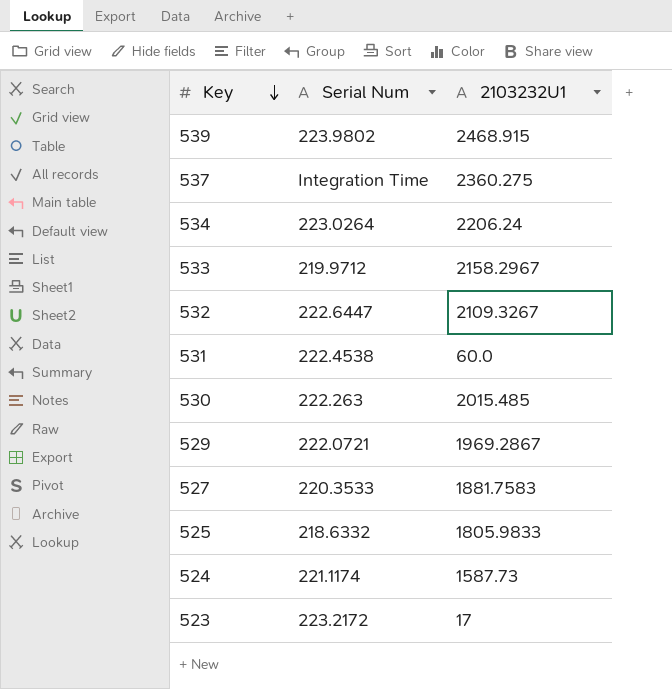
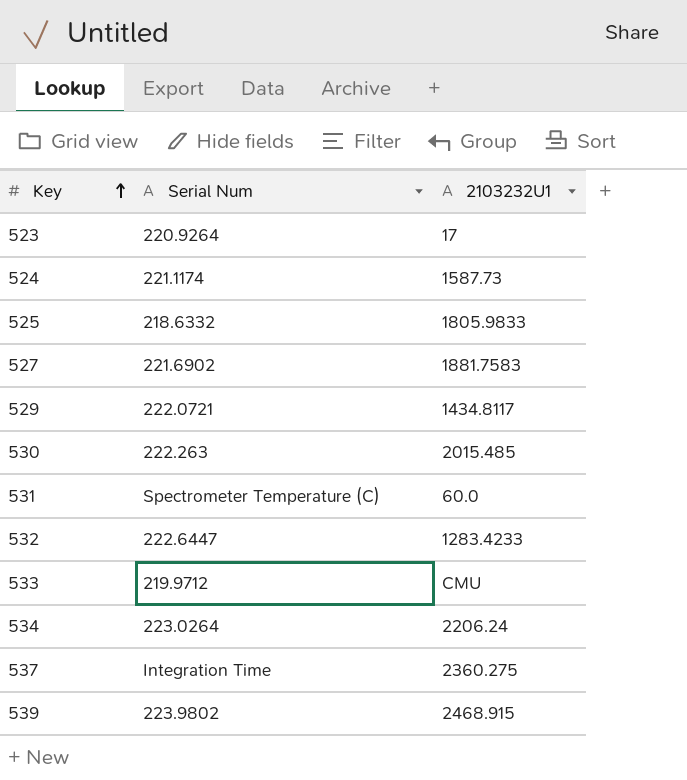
row order: Key descending -> Key ascending
523 | Serial Num: 223.2172 -> 220.9264
527 | Serial Num: 220.3533 -> 221.6902
529 | 2103232U1: 1969.2867 -> 1434.8117
531 | Serial Num: 222.4538 -> Spectrometer Temperature (C)
532 | 2103232U1: 2109.3267 -> 1283.4233
533 | 2103232U1: 2158.2967 -> CMU

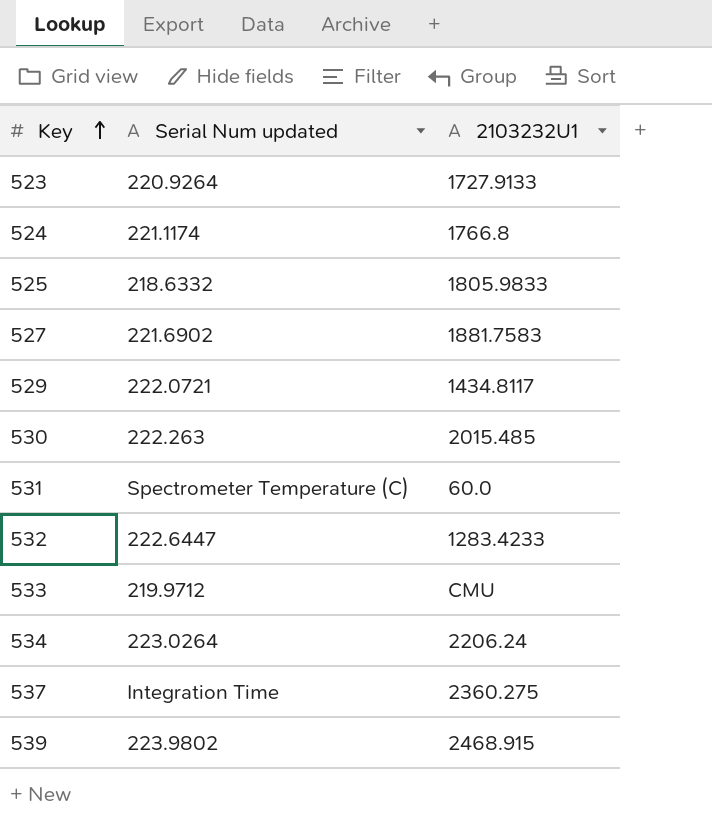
column name: Serial Num -> Serial Num updated
523 | 2103232U1: 17 -> 1727.9133
524 | 2103232U1: 1587.73 -> 1766.8

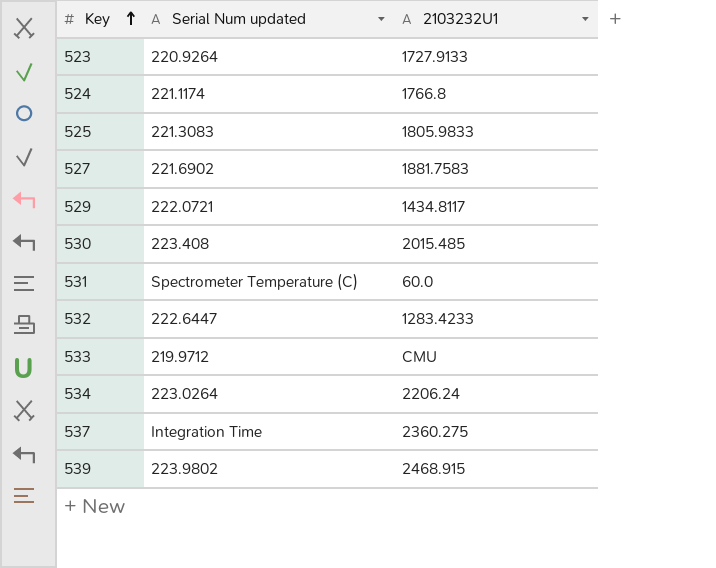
525 | Serial Num updated: 218.6332 -> 221.3083
530 | Serial Num updated: 222.263 -> 223.408

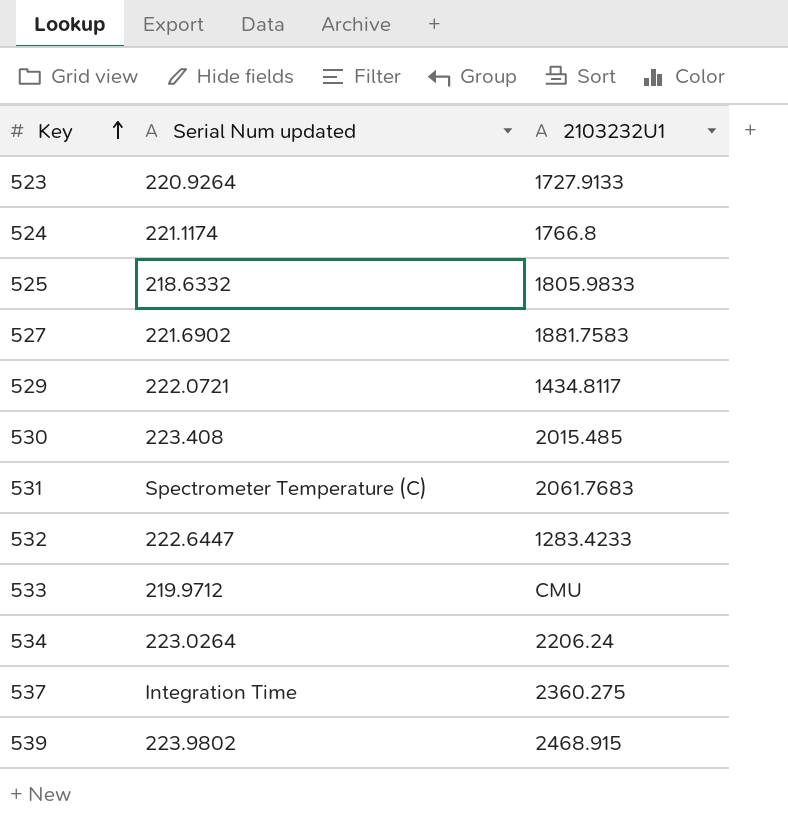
525 | Serial Num updated: 221.3083 -> 218.6332
531 | 2103232U1: 60.0 -> 2061.7683

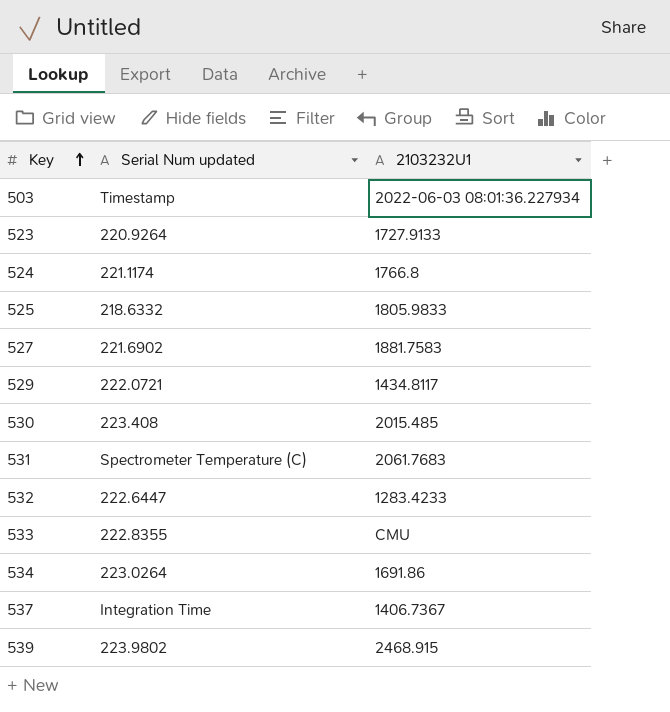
row 503: none -> Timestamp | 2022-06-03 08:01:36.227934
533 | Serial Num updated: 219.9712 -> 222.8355
534 | 2103232U1: 2206.24 -> 1691.86
537 | 2103232U1: 2360.275 -> 1406.7367

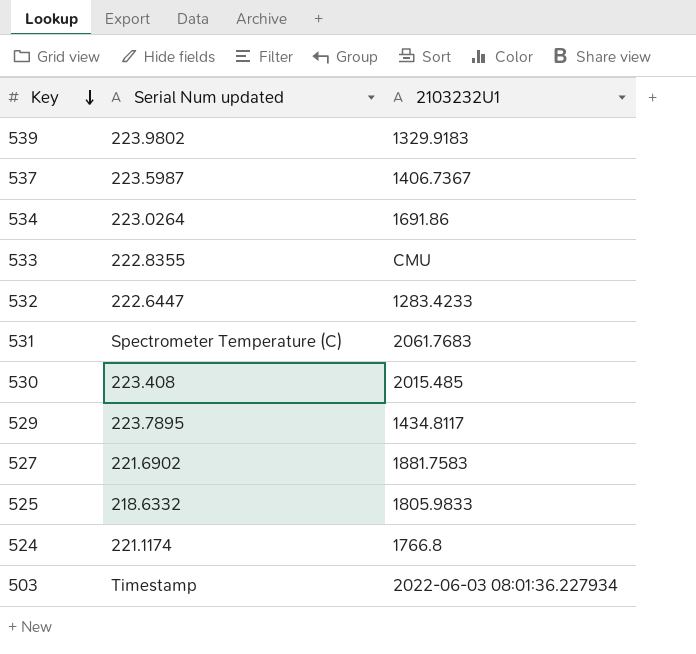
row order: Key ascending -> Key descending
row 523: 220.9264 | 1727.9133 -> none
539 | 2103232U1: 2468.915 -> 1329.9183
537 | Serial Num updated: Integration Time -> 223.5987
529 | Serial Num updated: 222.0721 -> 223.7895

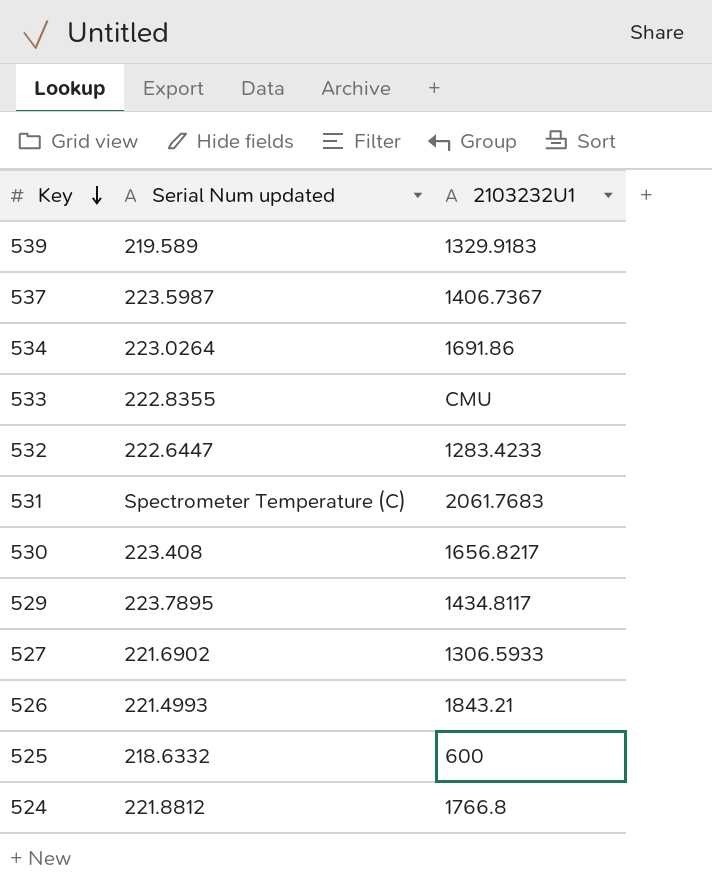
row 503: Timestamp | 2022-06-03 08:01:36.227934 -> none
539 | Serial Num updated: 223.9802 -> 219.589
530 | 2103232U1: 2015.485 -> 1656.8217
527 | 2103232U1: 1881.7583 -> 1306.5933
row 526: none -> 221.4993 | 1843.21
525 | 2103232U1: 1805.9833 -> 600
524 | Serial Num updated: 221.1174 -> 221.8812

